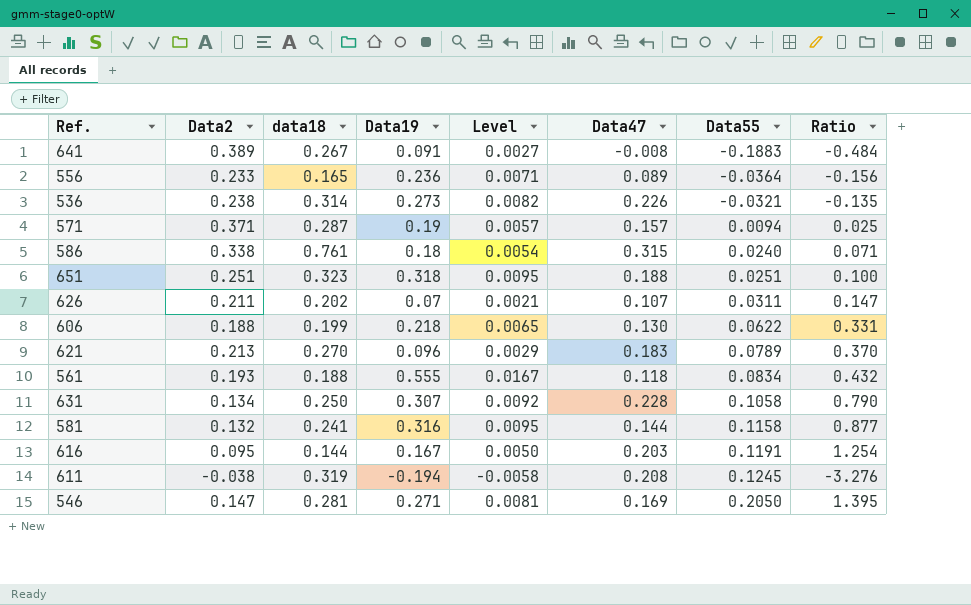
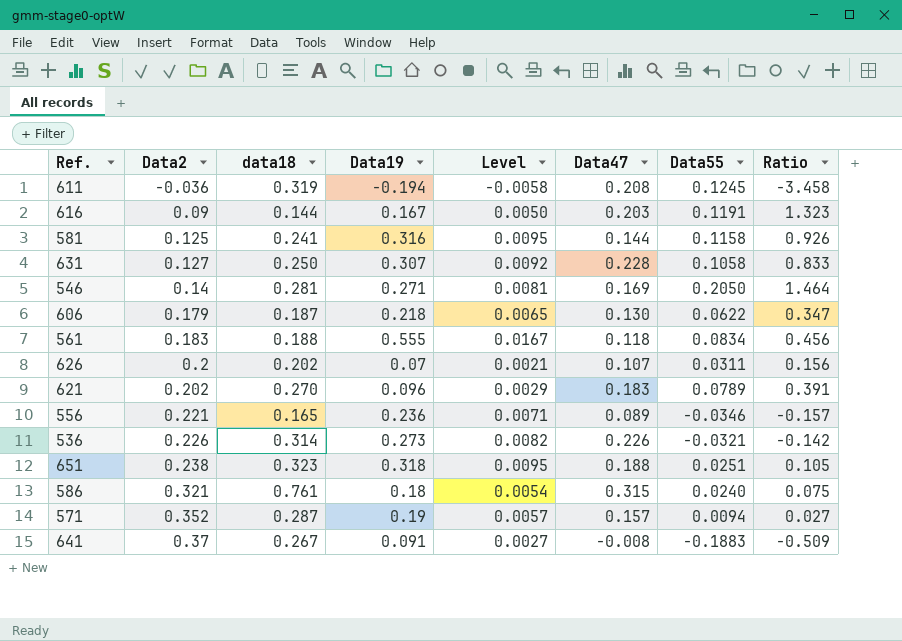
row order: Data55 ascending -> Data2 ascending
611 | Data2: -0.038 -> -0.036
611 | Ratio: -3.276 -> -3.458
616 | Data2: 0.095 -> 0.09
616 | Ratio: 1.254 -> 1.323
581 | Data2: 0.132 -> 0.125
581 | Ratio: 0.877 -> 0.926
631 | Data2: 0.134 -> 0.127
631 | Ratio: 0.790 -> 0.833
546 | Data2: 0.147 -> 0.14
546 | Ratio: 1.395 -> 1.464
606 | Data2: 0.188 -> 0.179
606 | data18: 0.199 -> 0.187
606 | Ratio: 0.331 -> 0.347
561 | Data2: 0.193 -> 0.183
561 | Ratio: 0.432 -> 0.456
626 | Data2: 0.211 -> 0.2
626 | Ratio: 0.147 -> 0.156
621 | Data2: 0.213 -> 0.202
621 | Ratio: 0.370 -> 0.391
556 | Data2: 0.233 -> 0.221
556 | Data55: -0.0364 -> -0.0346
556 | Ratio: -0.156 -> -0.157
536 | Data2: 0.238 -> 0.226
536 | Ratio: -0.135 -> -0.142
651 | Data2: 0.251 -> 0.238
651 | Ratio: 0.100 -> 0.105
586 | Data2: 0.338 -> 0.321
586 | Ratio: 0.071 -> 0.075
571 | Data2: 0.371 -> 0.352
571 | Ratio: 0.025 -> 0.027
641 | Data2: 0.389 -> 0.37
641 | Ratio: -0.484 -> -0.509

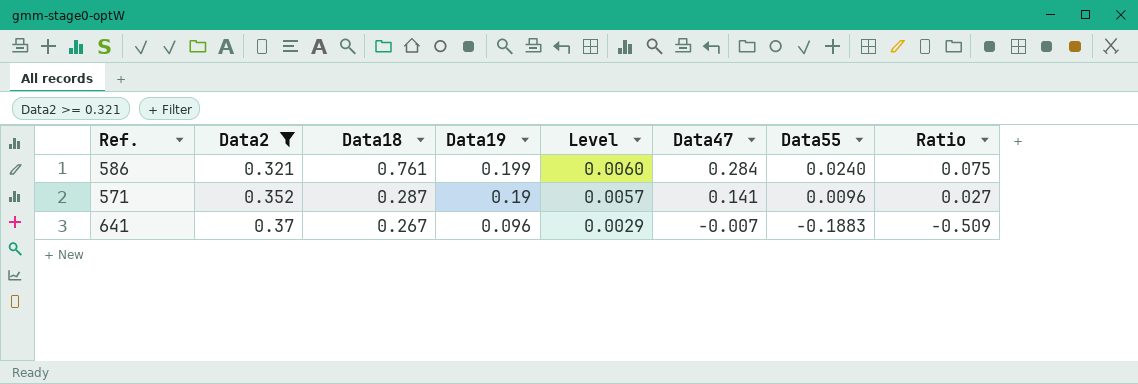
filter: none -> Data2 >= 0.321
column name: data18 -> Data18
586 | Data19: 0.18 -> 0.199
586 | Level: 0.0054 -> 0.0060
586 | Data47: 0.315 -> 0.284
571 | Data47: 0.157 -> 0.141
571 | Data55: 0.0094 -> 0.0096
641 | Data19: 0.091 -> 0.096
641 | Level: 0.0027 -> 0.0029
641 | Data47: -0.008 -> -0.007

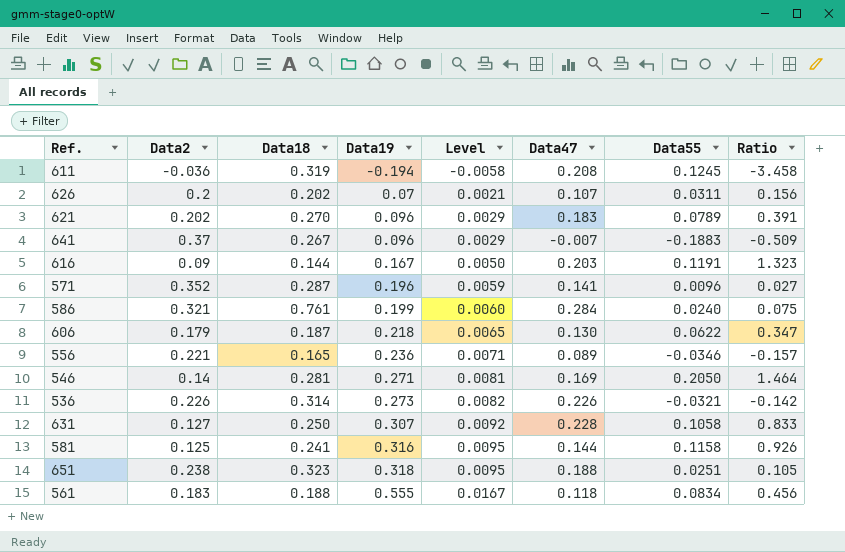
filter: Data2 >= 0.321 -> none
row order: Data2 ascending -> Data19 ascending
571 | Data19: 0.19 -> 0.196
571 | Level: 0.0057 -> 0.0059

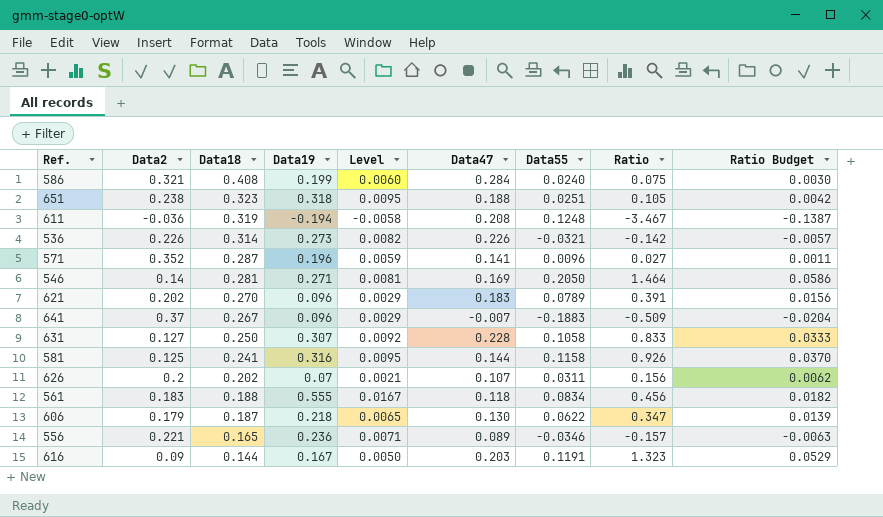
row order: Data19 ascending -> Data18 descending
column Ratio Budget | formula: none -> [Ratio] * 0.04
586 | Data18: 0.761 -> 0.408
611 | Data55: 0.1245 -> 0.1248
611 | Ratio: -3.458 -> -3.467

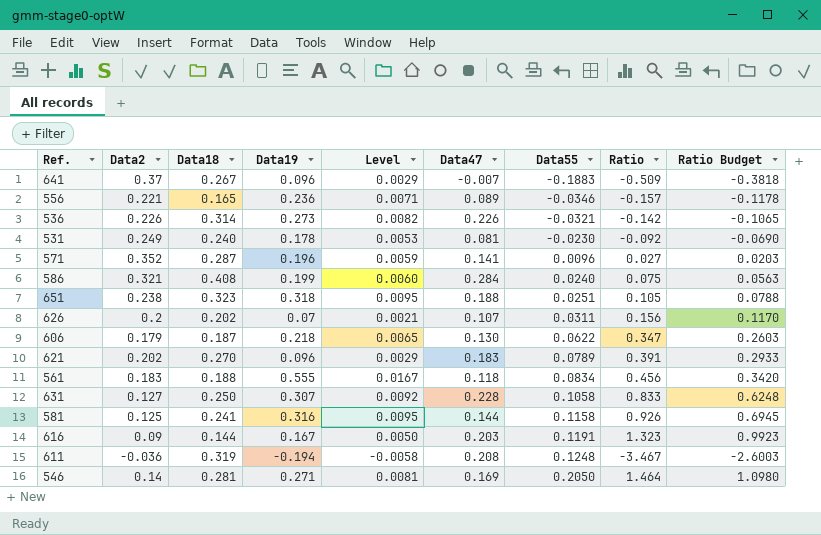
row order: Data18 descending -> Data55 ascending
column Ratio Budget | formula: [Ratio] * 0.04 -> [Ratio] * 0.75
row 531: none -> 0.249 | 0.240 | 0.178 | 0.0053 | 0.081 | -0.0230 | -0.092 | -0.0690

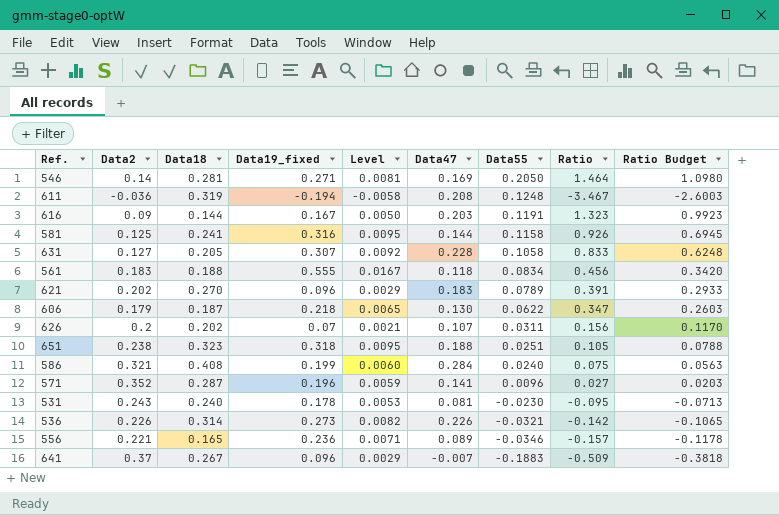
row order: Data55 ascending -> Data55 descending
column name: Data19 -> Data19_fixed
631 | Data18: 0.250 -> 0.205
531 | Data2: 0.249 -> 0.243
531 | Ratio: -0.092 -> -0.095
531 | Ratio Budget: -0.0690 -> -0.0713

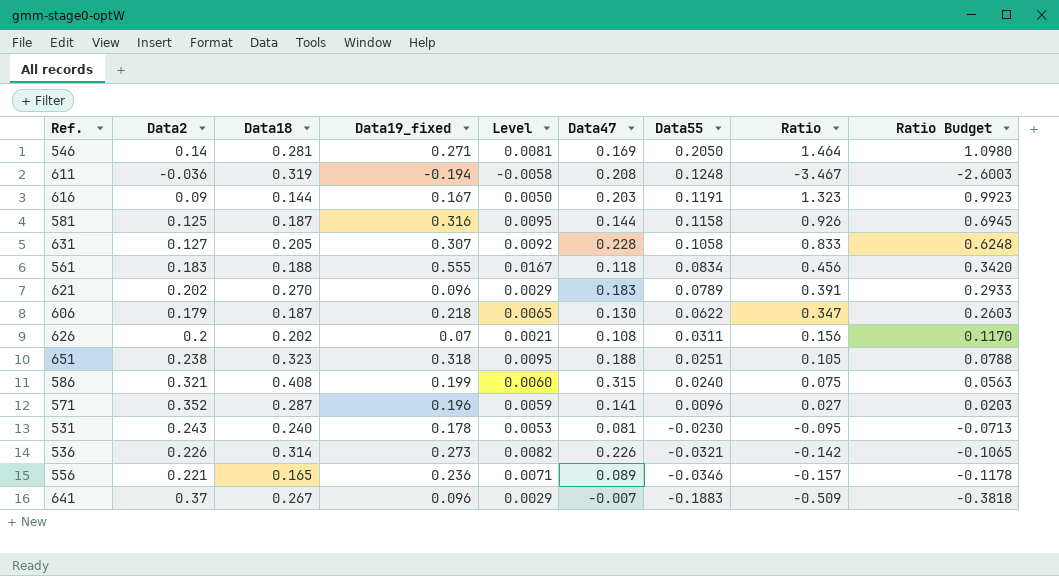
581 | Data18: 0.241 -> 0.187
626 | Data47: 0.107 -> 0.108
586 | Data47: 0.284 -> 0.315

